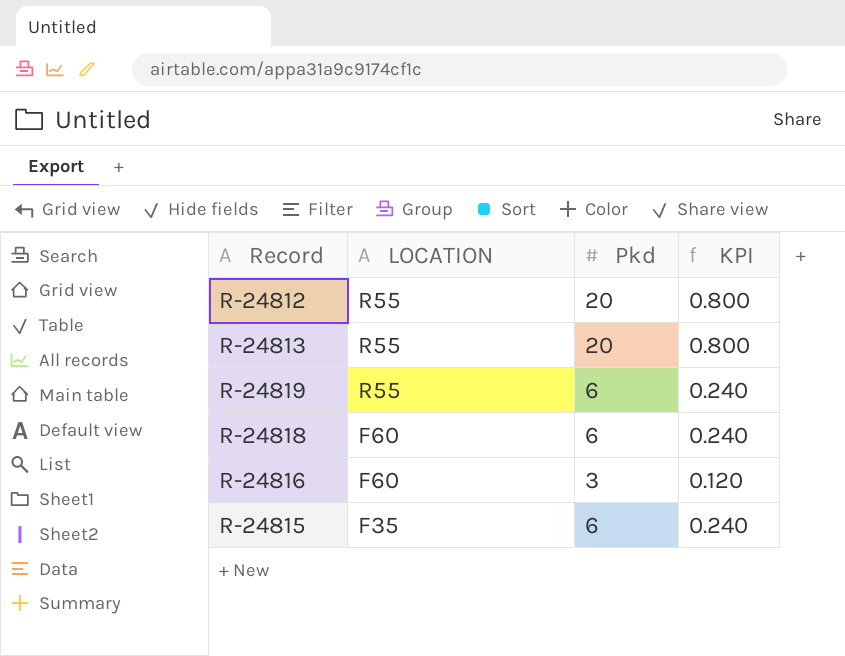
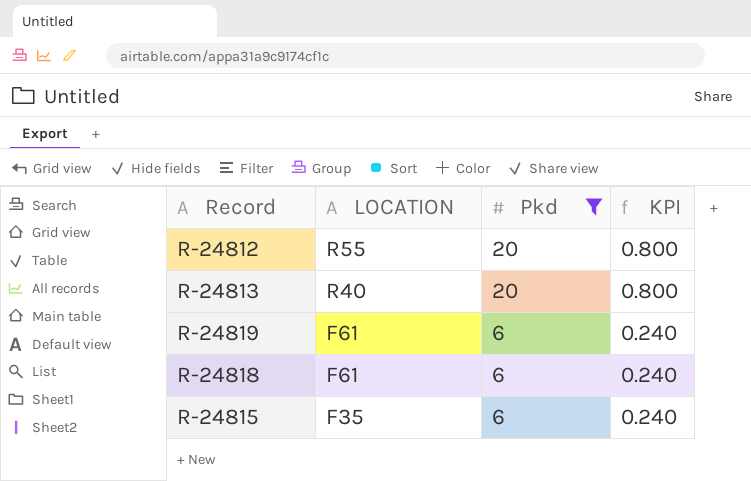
filter: none -> Pkd != 3
R-24813 | LOCATION: R55 -> R40
R-24819 | LOCATION: R55 -> F61
R-24818 | LOCATION: F60 -> F61

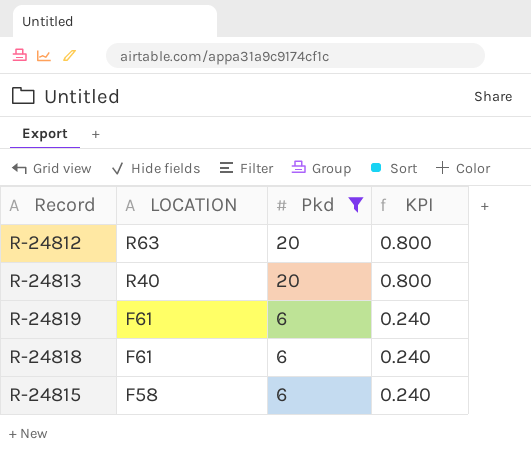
R-24812 | LOCATION: R55 -> R63
R-24815 | LOCATION: F35 -> F58

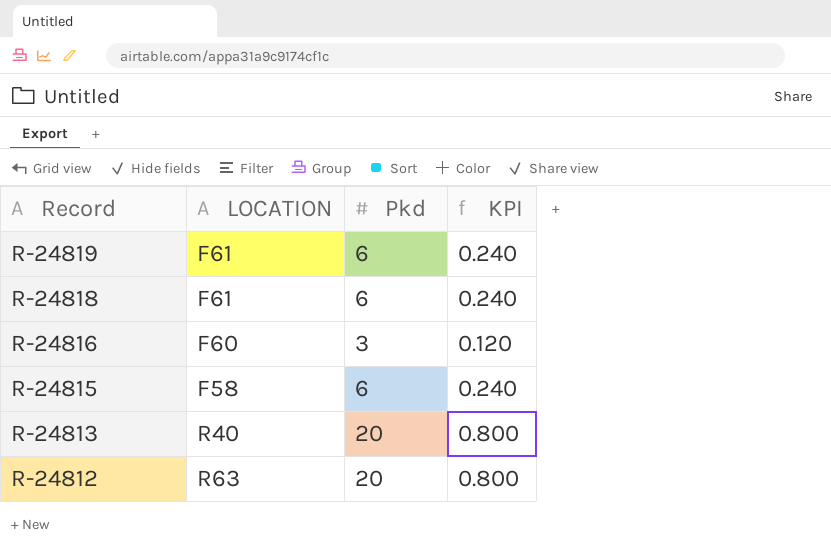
filter: Pkd != 3 -> none
row order: LOCATION descending -> Record descending

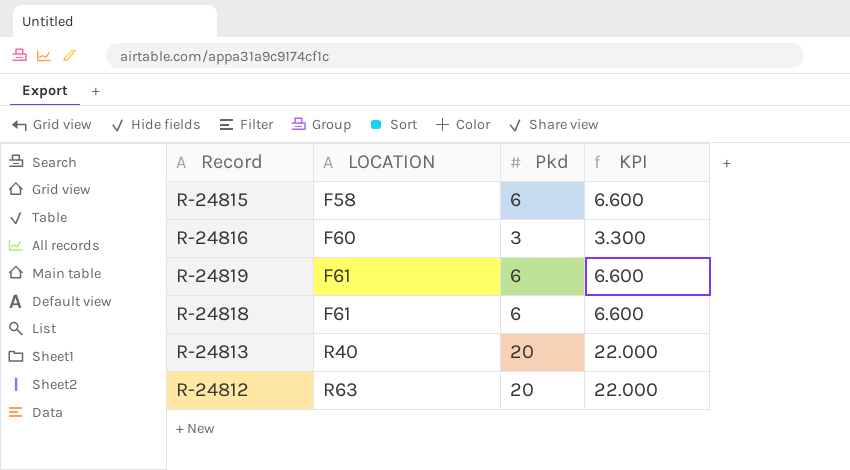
row order: Record descending -> LOCATION ascending
column KPI | formula: [Pkd] * 0.04 -> [Pkd] * 1.1

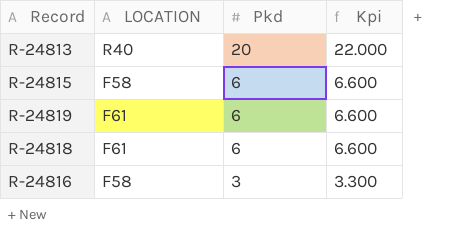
row order: LOCATION ascending -> Pkd descending
column name: KPI -> Kpi
row R-24812: R63 | 20 | 22.000 -> none
R-24816 | LOCATION: F60 -> F58

